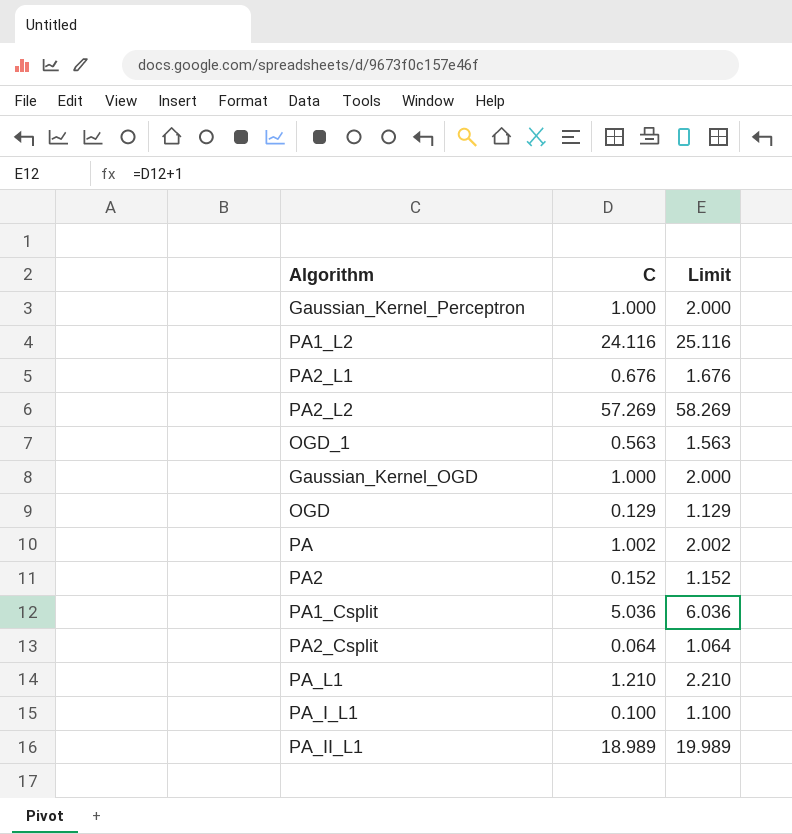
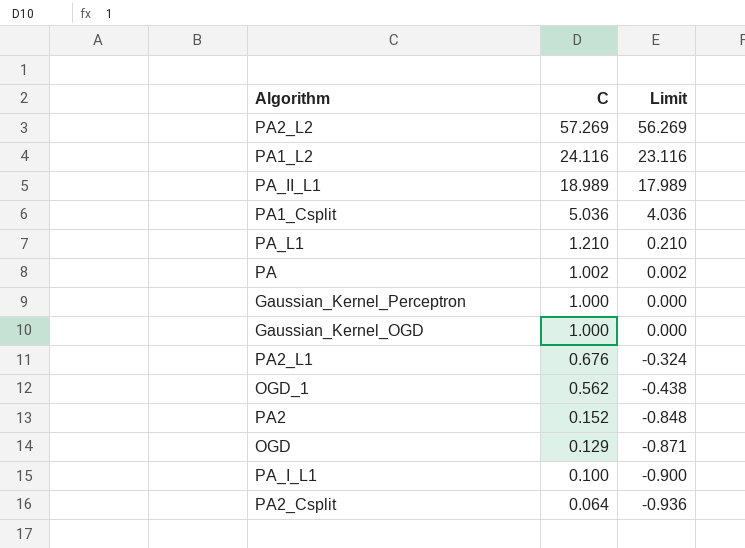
row order: none -> C descending
column Limit | formula: [C] + 1 -> [C] - 1
OGD_1 | C: 0.563 -> 0.562

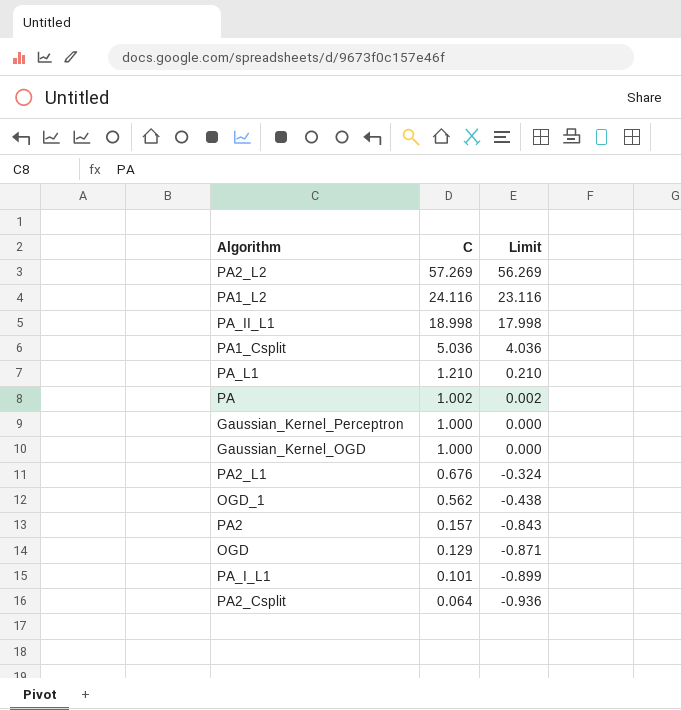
PA_II_L1 | C: 18.989 -> 18.998
PA_II_L1 | Limit: 17.989 -> 17.998
PA2 | C: 0.152 -> 0.157
PA2 | Limit: -0.848 -> -0.843
PA_I_L1 | C: 0.100 -> 0.101
PA_I_L1 | Limit: -0.900 -> -0.899

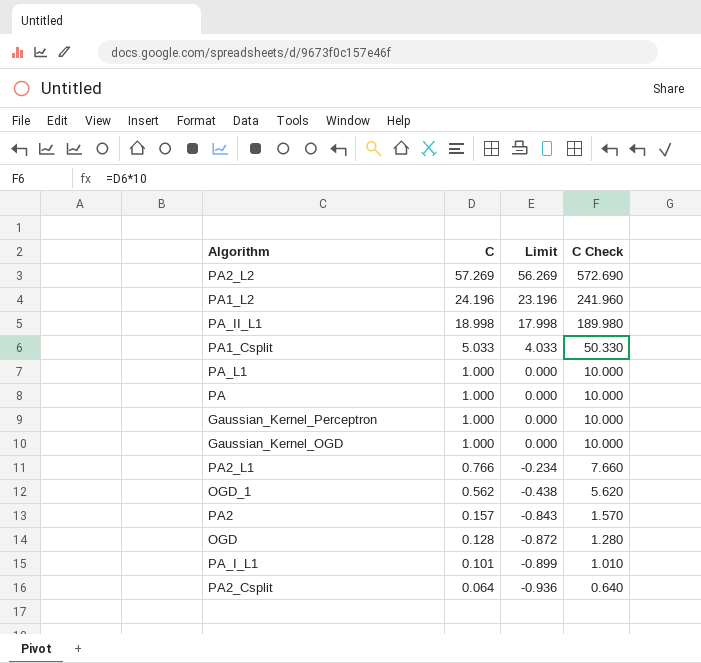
column C Check | formula: none -> [C] * 10
PA1_L2 | C: 24.116 -> 24.196
PA1_L2 | Limit: 23.116 -> 23.196
PA1_Csplit | C: 5.036 -> 5.033
PA1_Csplit | Limit: 4.036 -> 4.033
PA_L1 | C: 1.210 -> 1.000
PA_L1 | Limit: 0.210 -> 0.000
PA | C: 1.002 -> 1.000
PA | Limit: 0.002 -> 0.000
PA2_L1 | C: 0.676 -> 0.766
PA2_L1 | Limit: -0.324 -> -0.234
OGD | C: 0.129 -> 0.128
OGD | Limit: -0.871 -> -0.872

